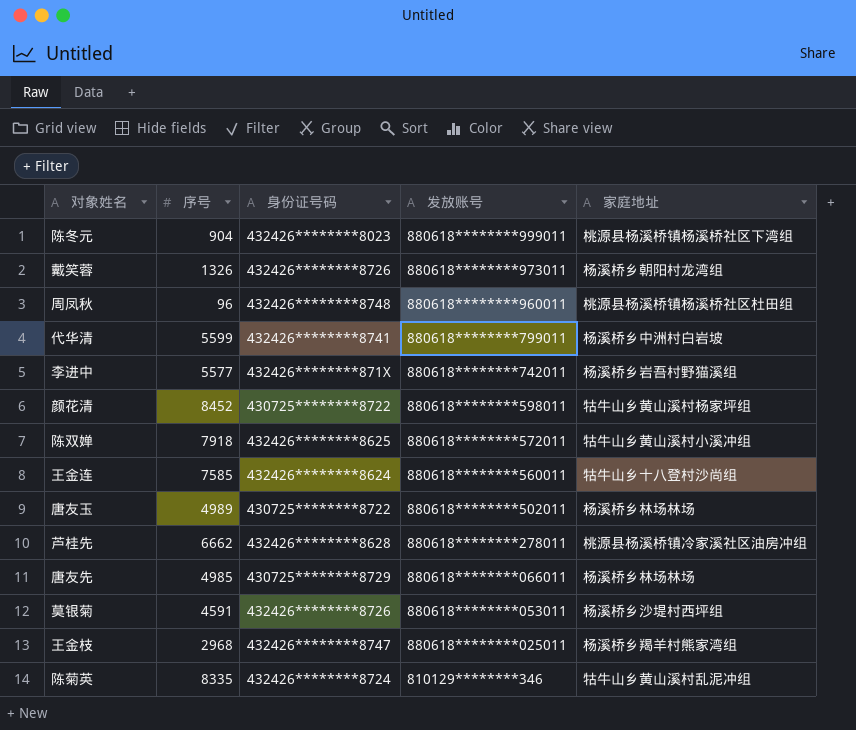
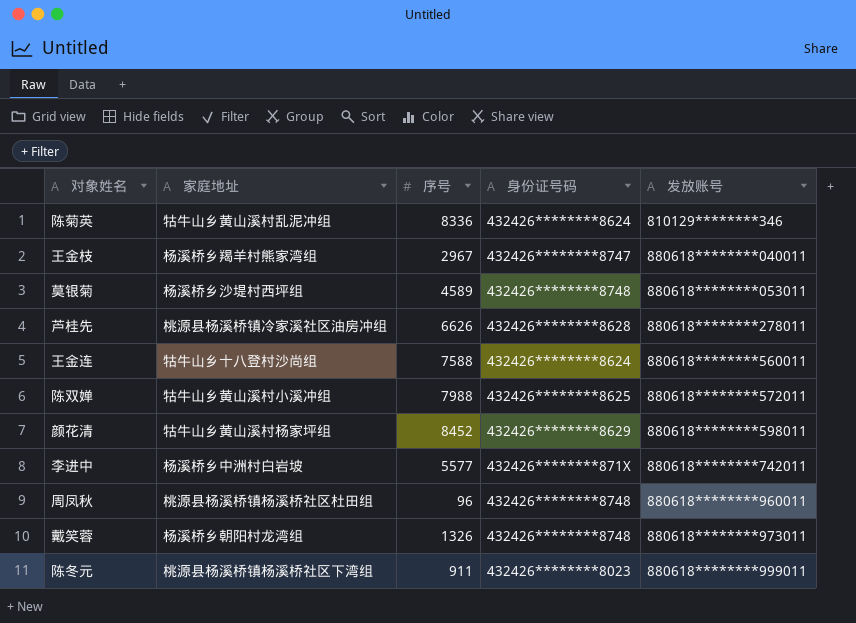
row order: 发放账号 descending -> 发放账号 ascending
column 家庭地址 | position: 5 -> 2
row 代华清: 5599 | 432426********8741 | 880618********799011 | 杨溪桥乡中洲村白岩坡 -> none
row 唐友玉: 4989 | 430725********8722 | 880618********502011 | 杨溪桥乡林场林场 -> none
row 唐友先: 4985 | 430725********8729 | 880618********066011 | 杨溪桥乡林场林场 -> none
陈菊英 | 序号: 8335 -> 8336
陈菊英 | 身份证号码: 432426********8724 -> 432426********8624
王金枝 | 序号: 2968 -> 2967
王金枝 | 发放账号: 880618********025011 -> 880618********040011
莫银菊 | 序号: 4591 -> 4589
莫银菊 | 身份证号码: 432426********8726 -> 432426********8748
芦桂先 | 序号: 6662 -> 6626
王金连 | 序号: 7585 -> 7588
陈双婵 | 序号: 7918 -> 7988
颜花清 | 身份证号码: 430725********8722 -> 432426********8629
李进中 | 家庭地址: 杨溪桥乡岩吾村野猫溪组 -> 杨溪桥乡中洲村白岩坡
戴笑蓉 | 身份证号码: 432426********8726 -> 432426********8748
陈冬元 | 序号: 904 -> 911

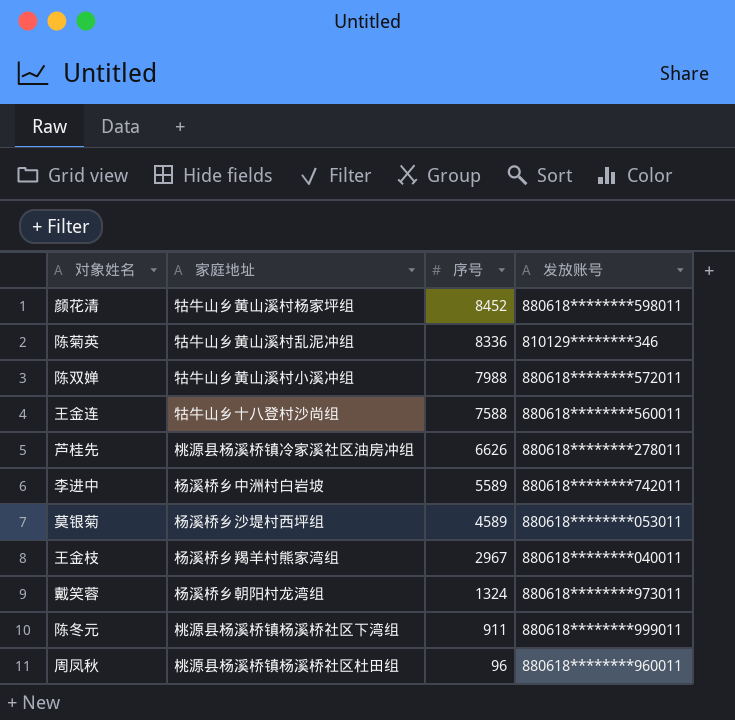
row order: 发放账号 ascending -> 序号 descending
column 身份证号码 | position: 4 -> none
李进中 | 序号: 5577 -> 5589
戴笑蓉 | 序号: 1326 -> 1324

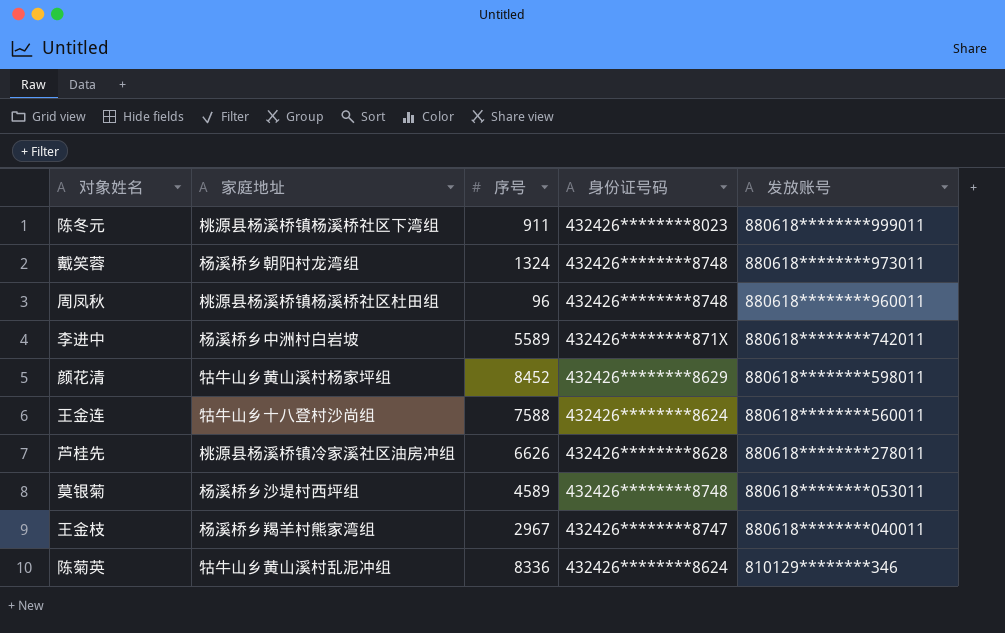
row order: 序号 descending -> 发放账号 descending
column 身份证号码 | position: none -> 4
row 陈双婵: 牯牛山乡黄山溪村小溪冲组 | 7988 | 880618********572011 -> none

